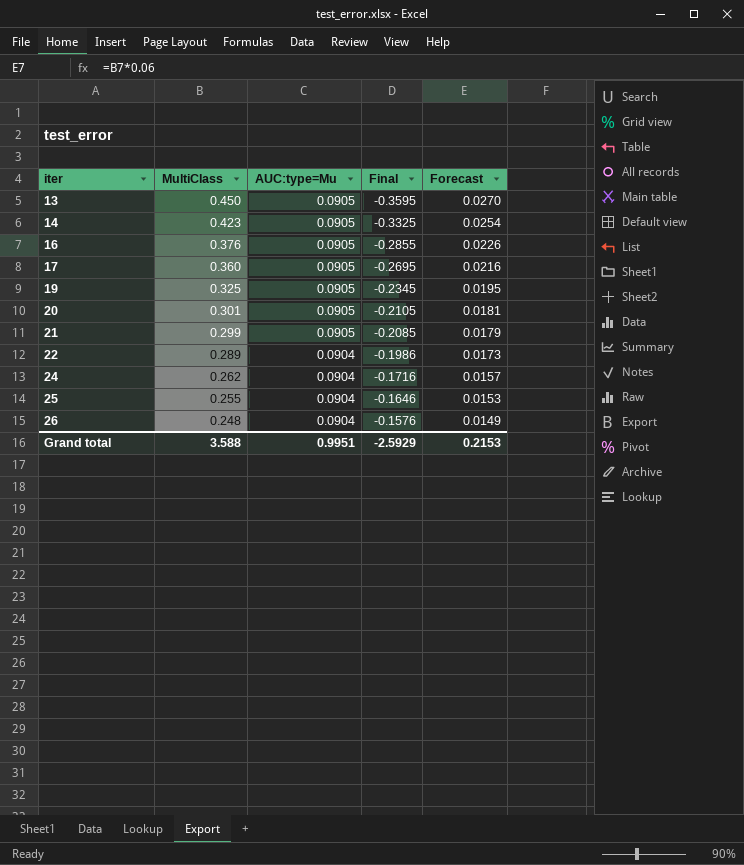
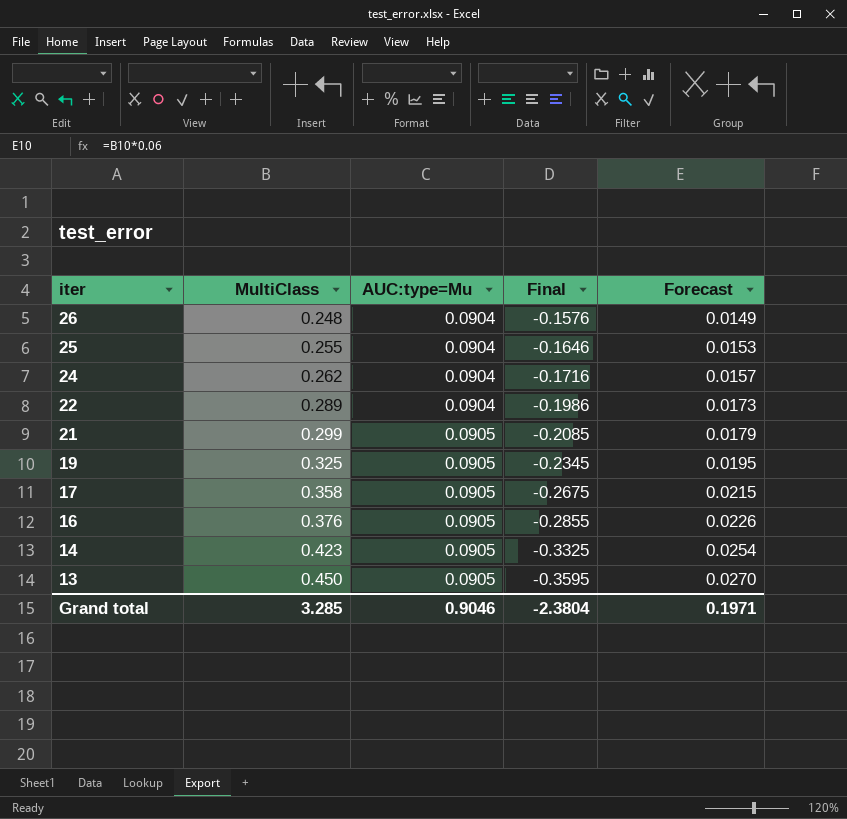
row order: iter ascending -> iter descending
row 20: 0.301 | 0.0905 | -0.2105 | 0.0181 -> none
17 | MultiClass: 0.360 -> 0.358
17 | Final: -0.2695 -> -0.2675
17 | Forecast: 0.0216 -> 0.0215
Grand total | MultiClass: 3.588 -> 3.285
Grand total | AUC:type=Mu: 0.9951 -> 0.9046
Grand total | Final: -2.5929 -> -2.3804
Grand total | Forecast: 0.2153 -> 0.1971

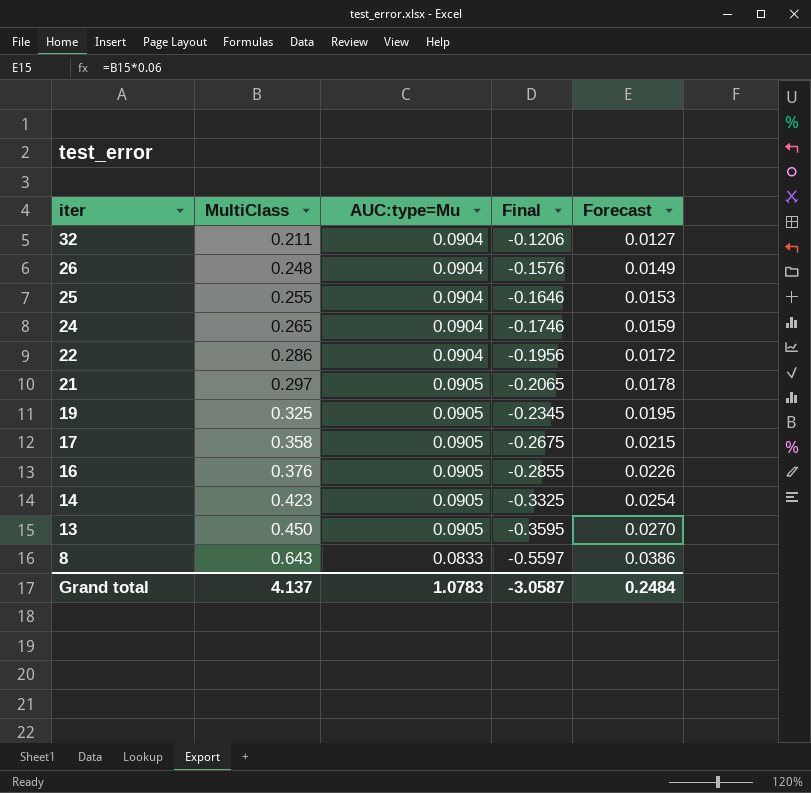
row 32: none -> 0.211 | 0.0904 | -0.1206 | 0.0127
24 | MultiClass: 0.262 -> 0.265
24 | Final: -0.1716 -> -0.1746
24 | Forecast: 0.0157 -> 0.0159
22 | MultiClass: 0.289 -> 0.286
22 | Final: -0.1986 -> -0.1956
22 | Forecast: 0.0173 -> 0.0172
21 | MultiClass: 0.299 -> 0.297
21 | Final: -0.2085 -> -0.2065
21 | Forecast: 0.0179 -> 0.0178
row 8: none -> 0.643 | 0.0833 | -0.5597 | 0.0386
Grand total | MultiClass: 3.285 -> 4.137
Grand total | AUC:type=Mu: 0.9046 -> 1.0783
Grand total | Final: -2.3804 -> -3.0587
Grand total | Forecast: 0.1971 -> 0.2484

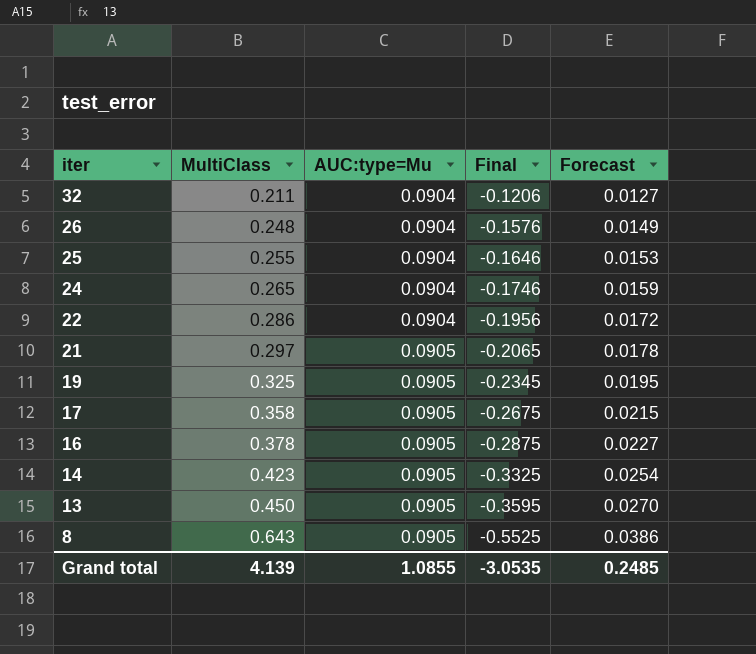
16 | MultiClass: 0.376 -> 0.378
16 | Final: -0.2855 -> -0.2875
16 | Forecast: 0.0226 -> 0.0227
8 | AUC:type=Mu: 0.0833 -> 0.0905
8 | Final: -0.5597 -> -0.5525
Grand total | MultiClass: 4.137 -> 4.139
Grand total | AUC:type=Mu: 1.0783 -> 1.0855
Grand total | Final: -3.0587 -> -3.0535
Grand total | Forecast: 0.2484 -> 0.2485

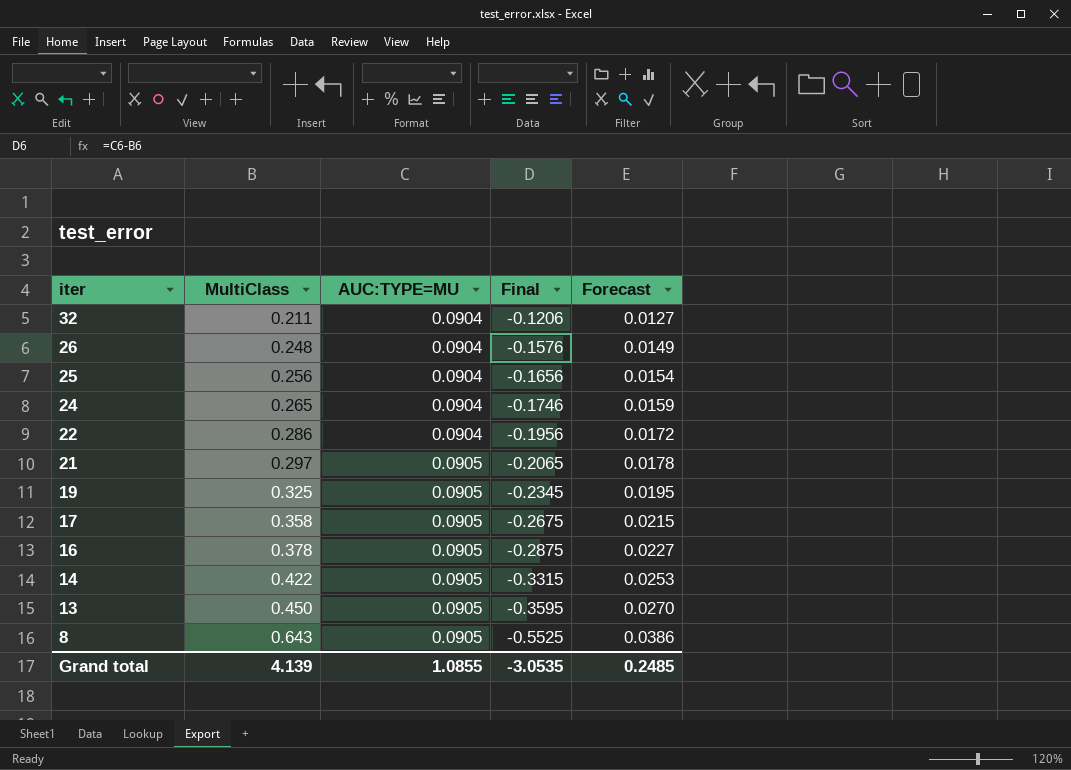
column name: AUC:type=Mu -> AUC:TYPE=MU
25 | MultiClass: 0.255 -> 0.256
25 | Final: -0.1646 -> -0.1656
25 | Forecast: 0.0153 -> 0.0154
14 | MultiClass: 0.423 -> 0.422
14 | Final: -0.3325 -> -0.3315
14 | Forecast: 0.0254 -> 0.0253

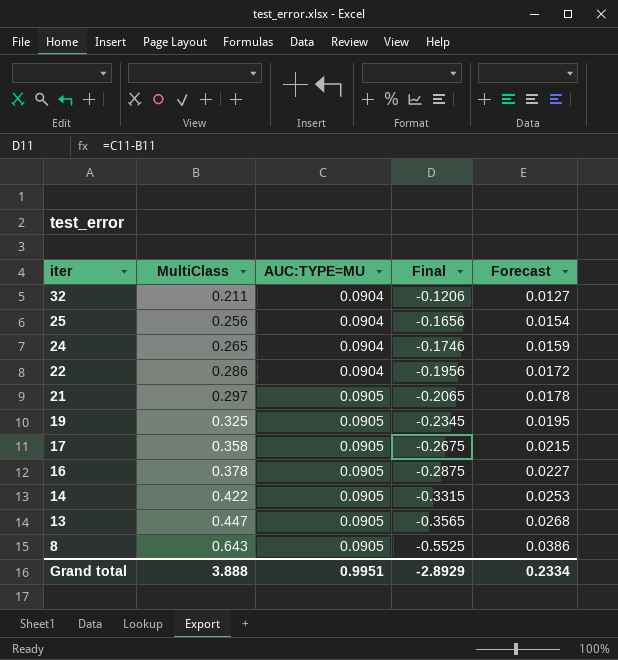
row 26: 0.248 | 0.0904 | -0.1576 | 0.0149 -> none
13 | MultiClass: 0.450 -> 0.447
13 | Final: -0.3595 -> -0.3565
13 | Forecast: 0.0270 -> 0.0268
Grand total | MultiClass: 4.139 -> 3.888
Grand total | AUC:TYPE=MU: 1.0855 -> 0.9951
Grand total | Final: -3.0535 -> -2.8929
Grand total | Forecast: 0.2485 -> 0.2334

